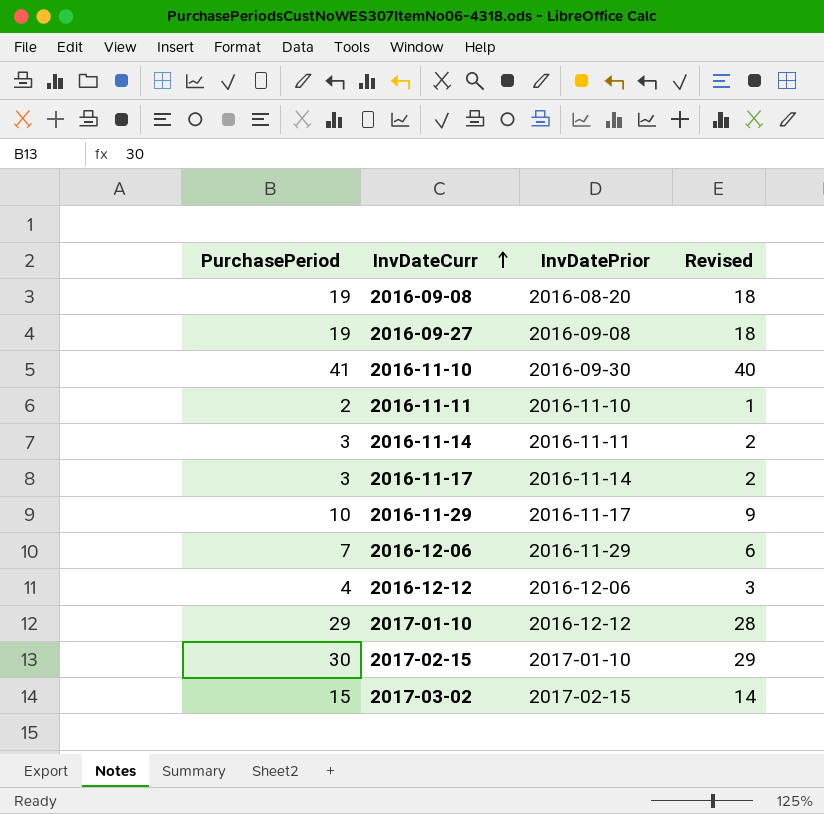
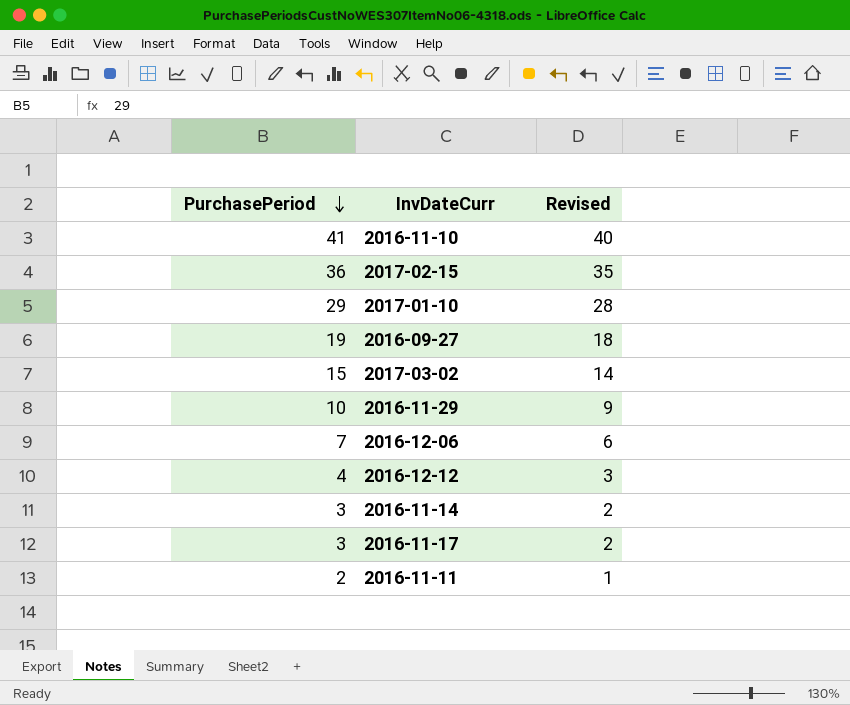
row order: InvDateCurr ascending -> PurchasePeriod descending
column InvDatePrior | position: 3 -> none
row 2016-09-08: 19 | 2016-08-20 | 18 -> none
2017-02-15 | PurchasePeriod: 30 -> 36
2017-02-15 | Revised: 29 -> 35

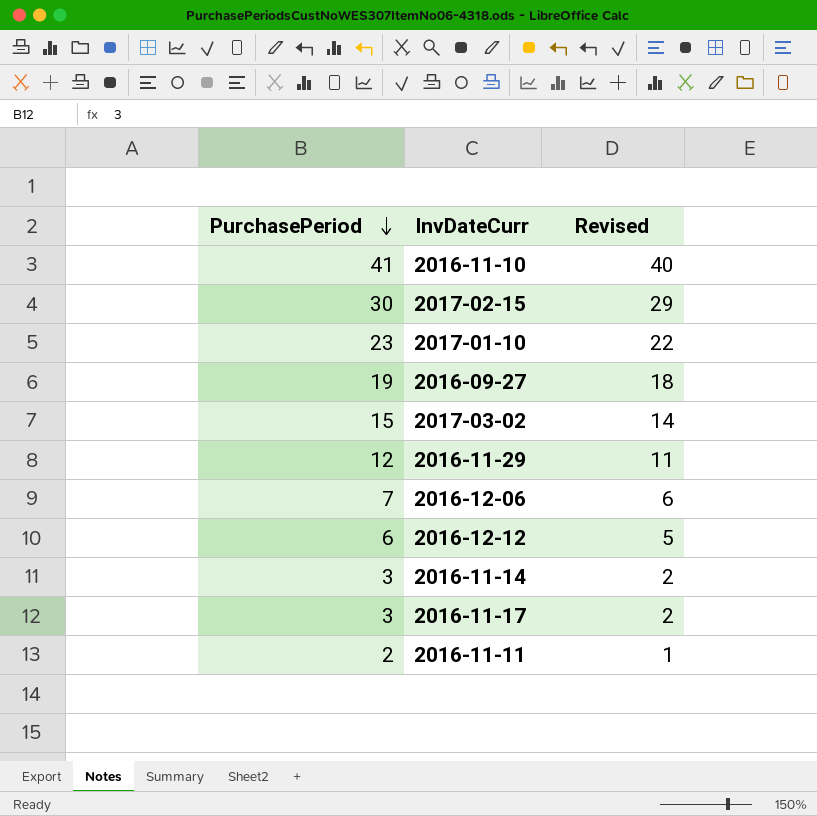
2017-02-15 | PurchasePeriod: 36 -> 30
2017-02-15 | Revised: 35 -> 29
2017-01-10 | PurchasePeriod: 29 -> 23
2017-01-10 | Revised: 28 -> 22
2016-11-29 | PurchasePeriod: 10 -> 12
2016-11-29 | Revised: 9 -> 11
2016-12-12 | PurchasePeriod: 4 -> 6
2016-12-12 | Revised: 3 -> 5

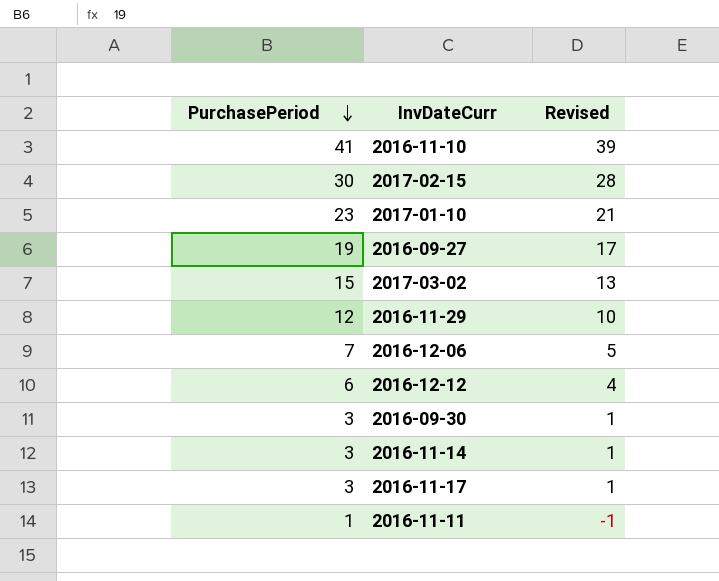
column Revised | formula: [PurchasePeriod] - 1 -> [PurchasePeriod] - 2
row 2016-09-30: none -> 3 | 1
2016-11-11 | PurchasePeriod: 2 -> 1

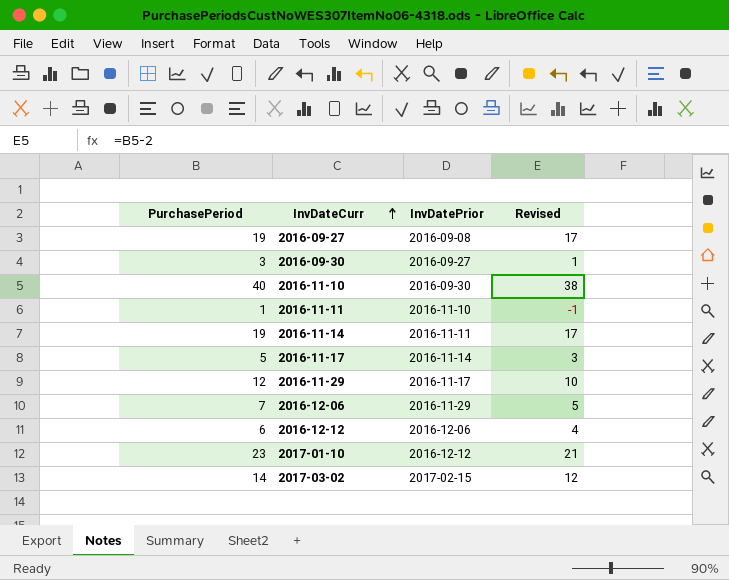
row order: PurchasePeriod descending -> InvDateCurr ascending
column InvDatePrior | position: none -> 3
row 2017-02-15: 30 | 28 -> none
2016-11-10 | PurchasePeriod: 41 -> 40
2016-11-10 | Revised: 39 -> 38
2016-11-14 | PurchasePeriod: 3 -> 19
2016-11-14 | Revised: 1 -> 17
2016-11-17 | PurchasePeriod: 3 -> 5
2016-11-17 | Revised: 1 -> 3
2017-03-02 | PurchasePeriod: 15 -> 14
2017-03-02 | Revised: 13 -> 12

